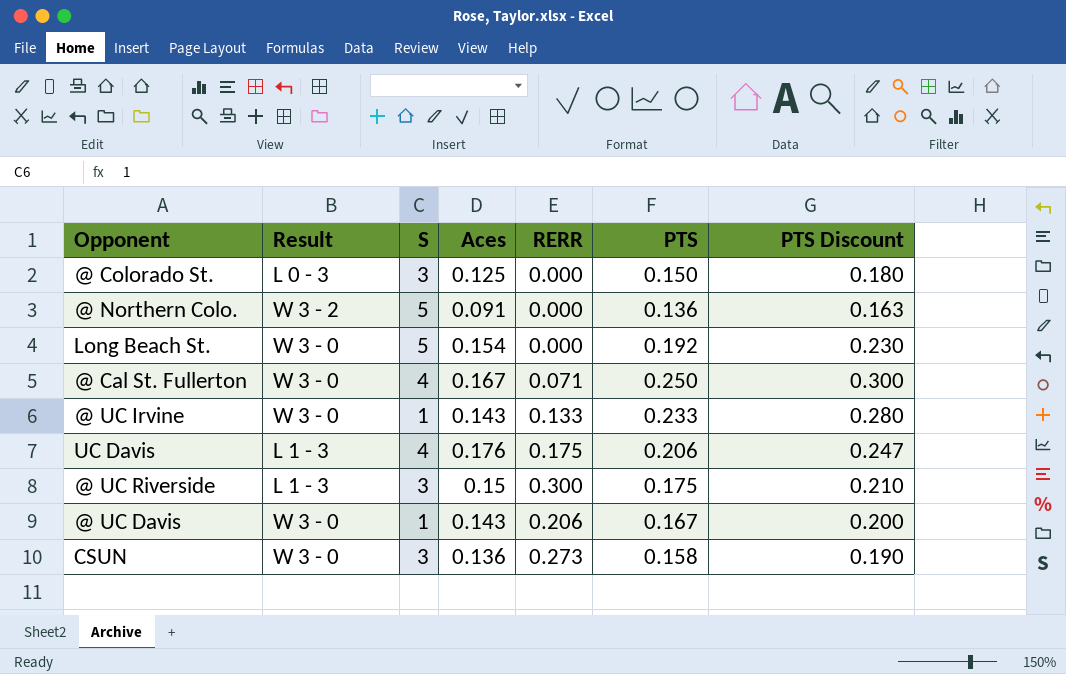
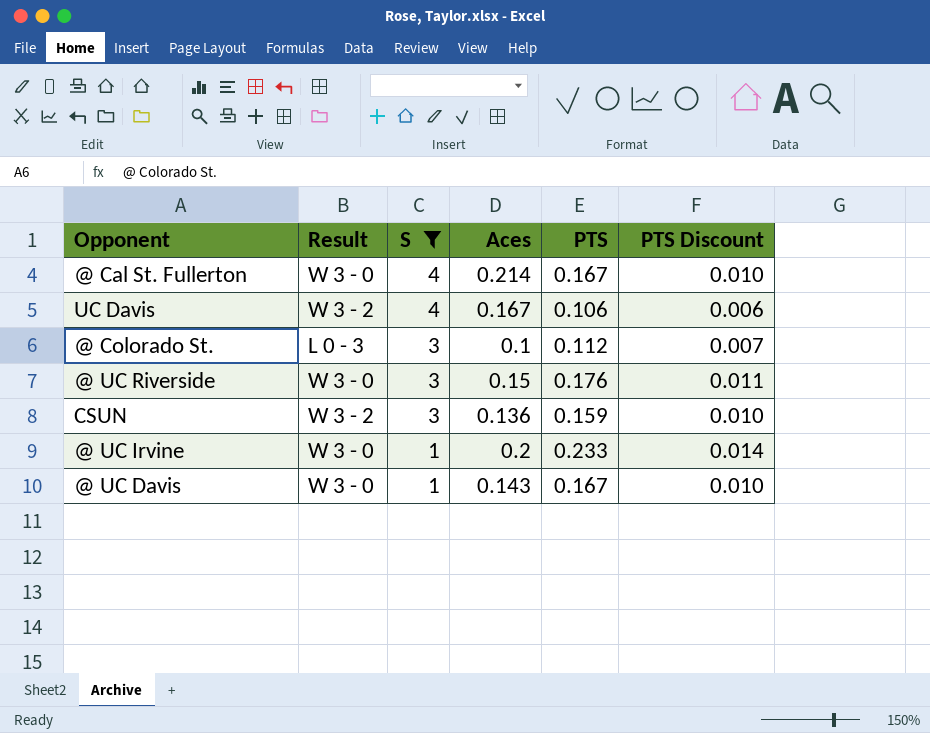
filter: none -> S != 5
row order: none -> S descending
column RERR | position: 5 -> none
column PTS Discount | formula: [PTS] * 1.2 -> [PTS] * 0.06
@ Cal St. Fullerton | Aces: 0.167 -> 0.214
@ Cal St. Fullerton | PTS: 0.250 -> 0.167
UC Davis | Result: L 1 - 3 -> W 3 - 2
UC Davis | Aces: 0.176 -> 0.167
UC Davis | PTS: 0.206 -> 0.106
@ Colorado St. | Aces: 0.125 -> 0.1
@ Colorado St. | PTS: 0.150 -> 0.112
@ UC Riverside | Result: L 1 - 3 -> W 3 - 0
@ UC Riverside | PTS: 0.175 -> 0.176
CSUN | Result: W 3 - 0 -> W 3 - 2
CSUN | PTS: 0.158 -> 0.159
@ UC Irvine | Aces: 0.143 -> 0.2

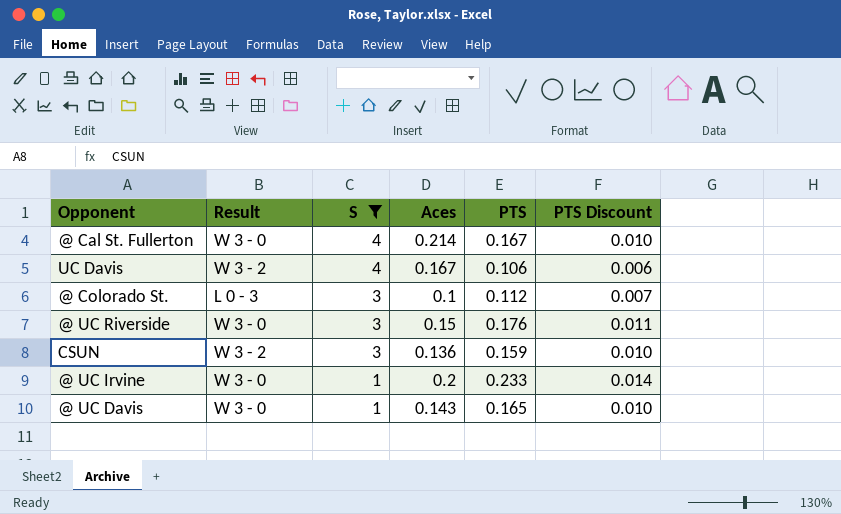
@ UC Davis | PTS: 0.167 -> 0.165

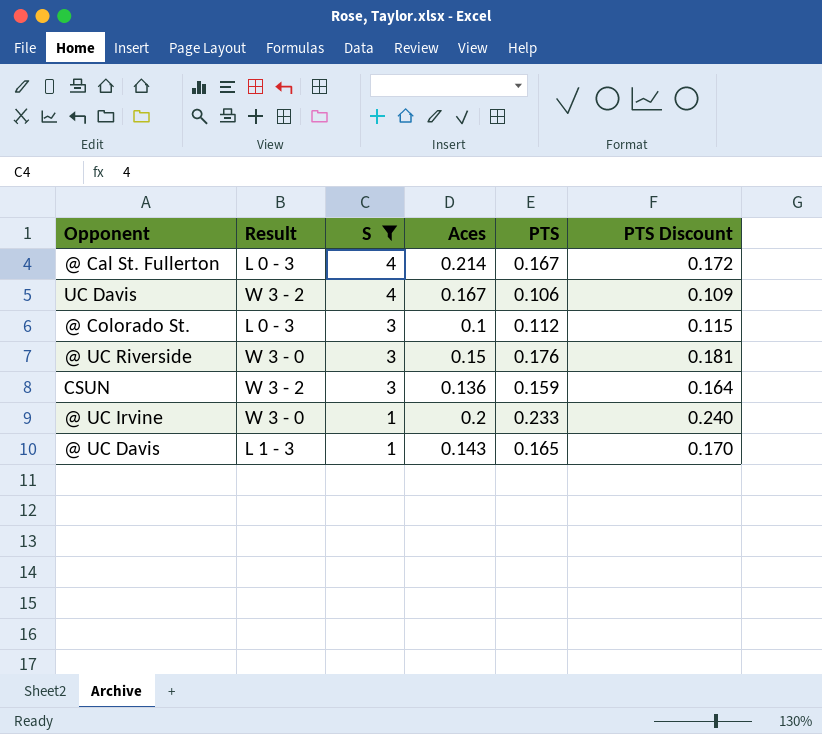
column PTS Discount | formula: [PTS] * 0.06 -> [PTS] * 1.03
@ Cal St. Fullerton | Result: W 3 - 0 -> L 0 - 3
@ UC Davis | Result: W 3 - 0 -> L 1 - 3

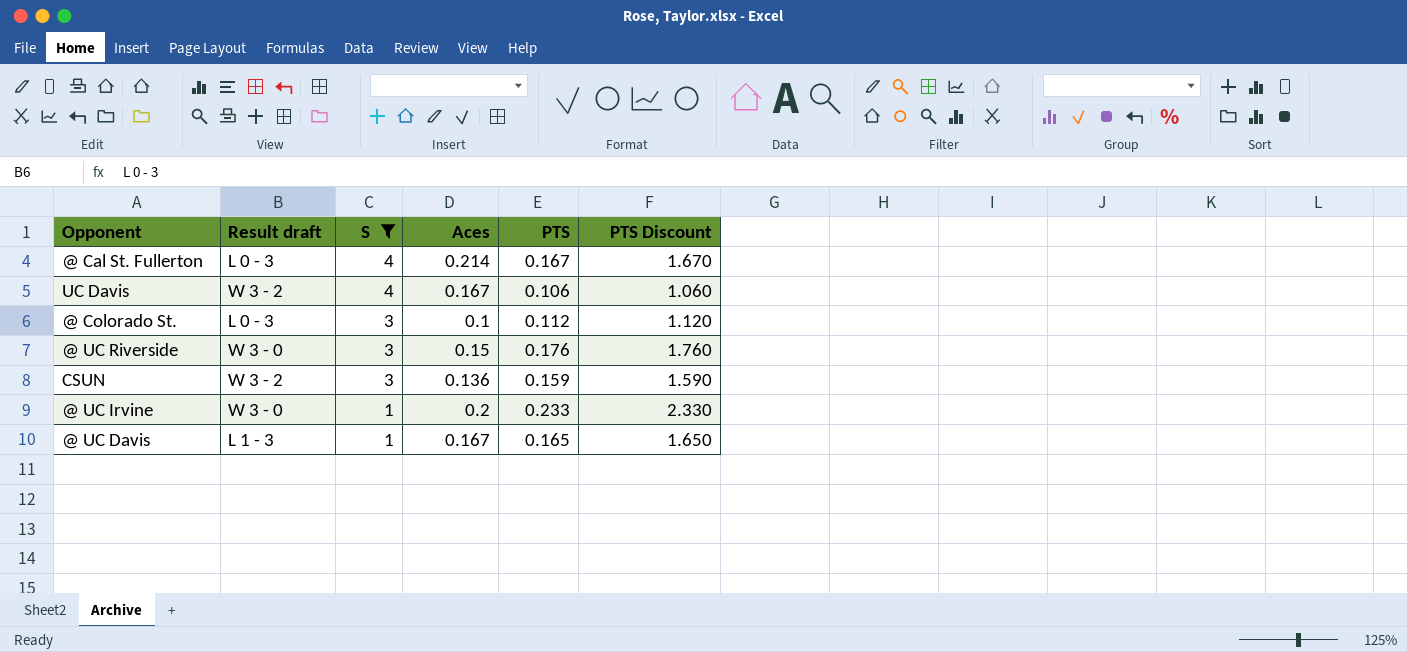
column name: Result -> Result draft
column PTS Discount | formula: [PTS] * 1.03 -> [PTS] * 10
@ UC Davis | Aces: 0.143 -> 0.167

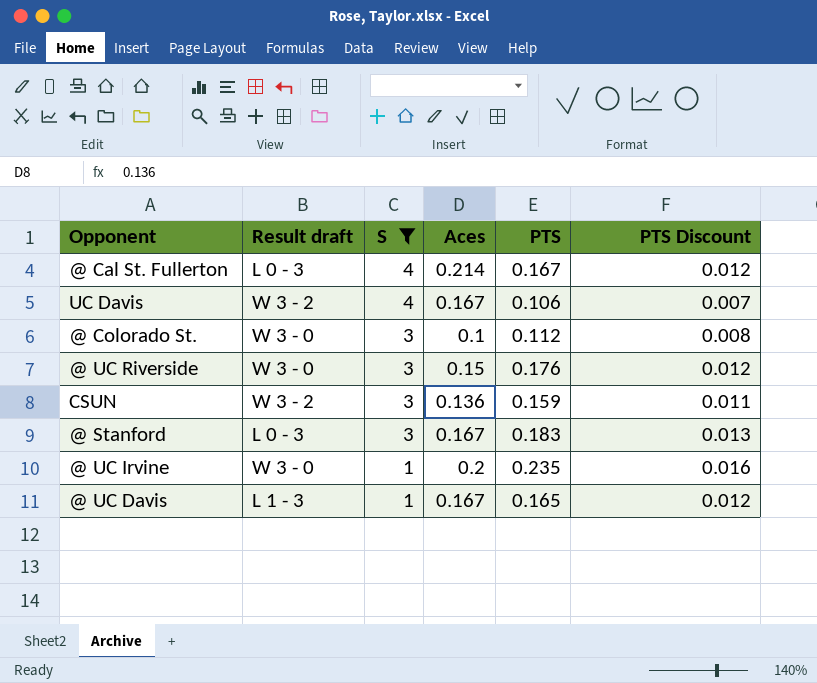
column PTS Discount | formula: [PTS] * 10 -> [PTS] * 0.07
@ Colorado St. | Result draft: L 0 - 3 -> W 3 - 0
row @ Stanford: none -> L 0 - 3 | 3 | 0.167 | 0.183 | 0.013
@ UC Irvine | PTS: 0.233 -> 0.235

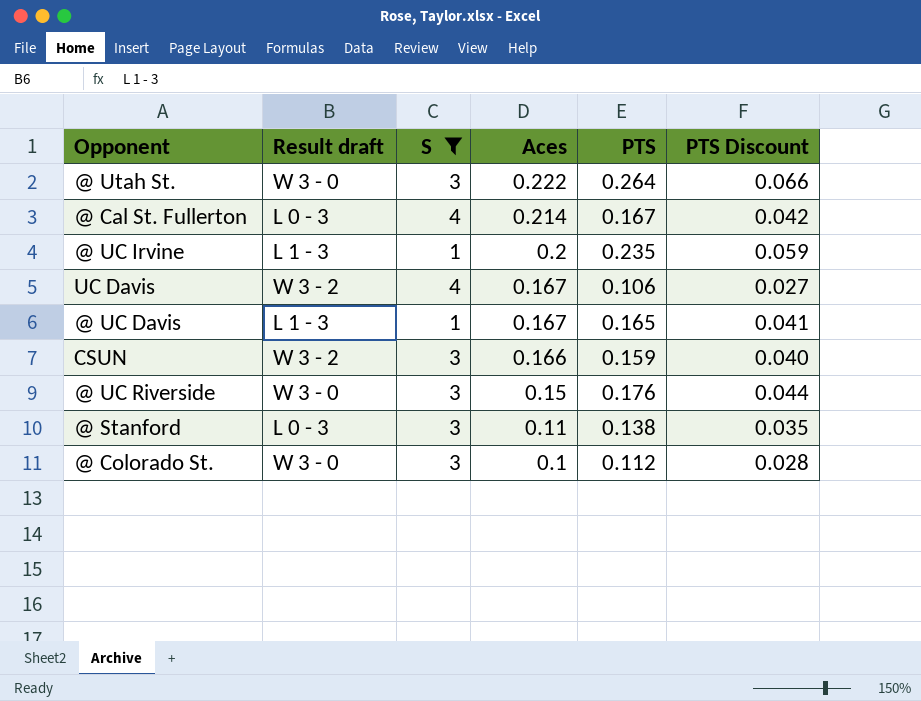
row order: S descending -> Aces descending
column PTS Discount | formula: [PTS] * 0.07 -> [PTS] * 0.25
row @ Utah St.: none -> W 3 - 0 | 3 | 0.222 | 0.264 | 0.066
@ UC Irvine | Result draft: W 3 - 0 -> L 1 - 3
CSUN | Aces: 0.136 -> 0.166
@ Stanford | Aces: 0.167 -> 0.11
@ Stanford | PTS: 0.183 -> 0.138

